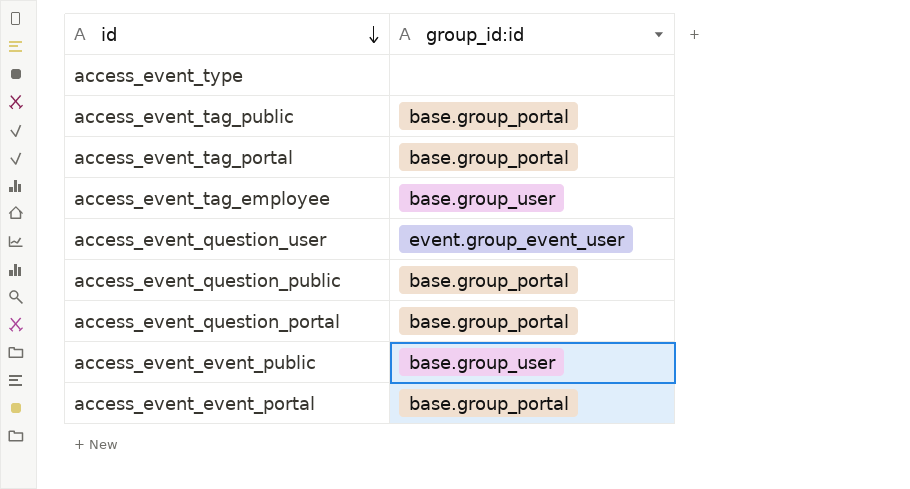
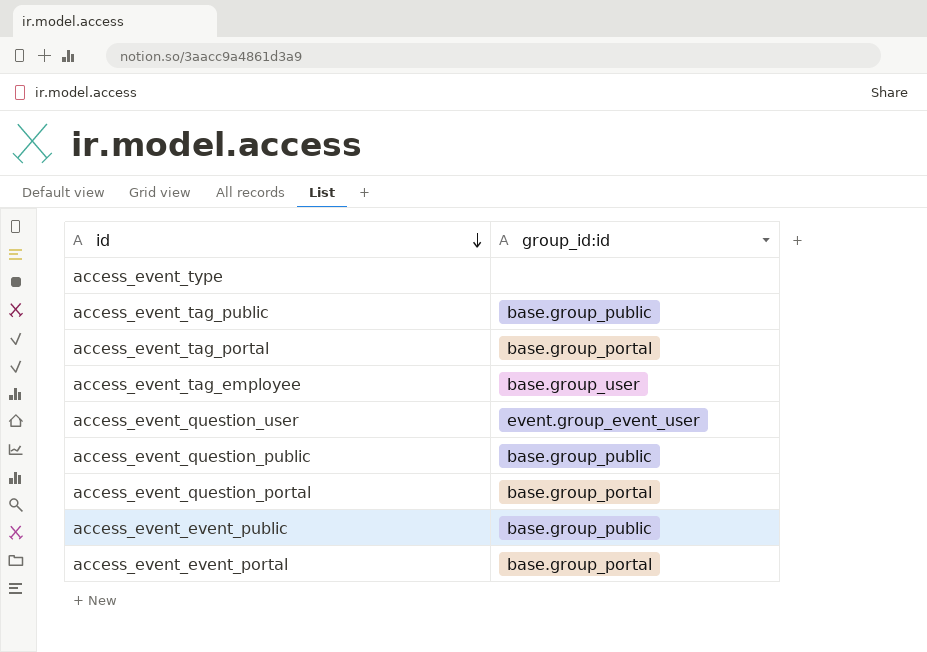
access_event_tag_public | group_id:id: base.group_portal -> base.group_public
access_event_question_public | group_id:id: base.group_portal -> base.group_public
access_event_event_public | group_id:id: base.group_user -> base.group_public

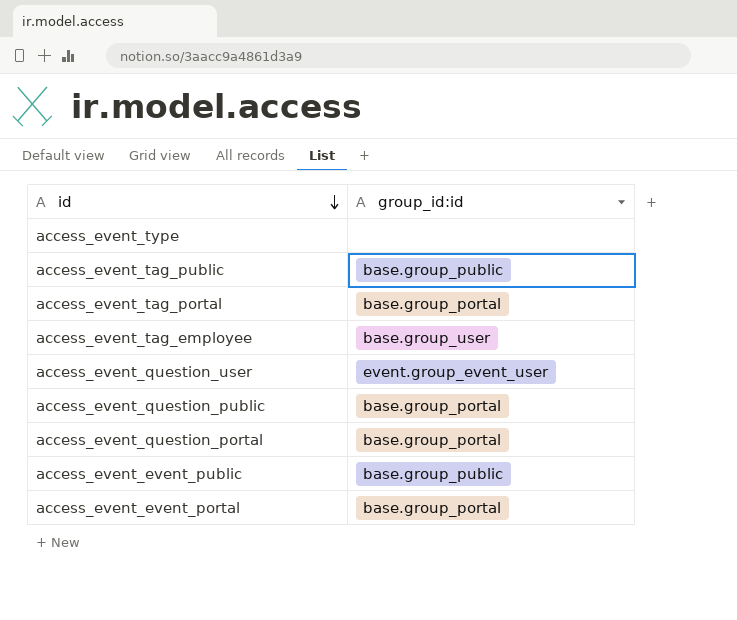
access_event_question_public | group_id:id: base.group_public -> base.group_portal

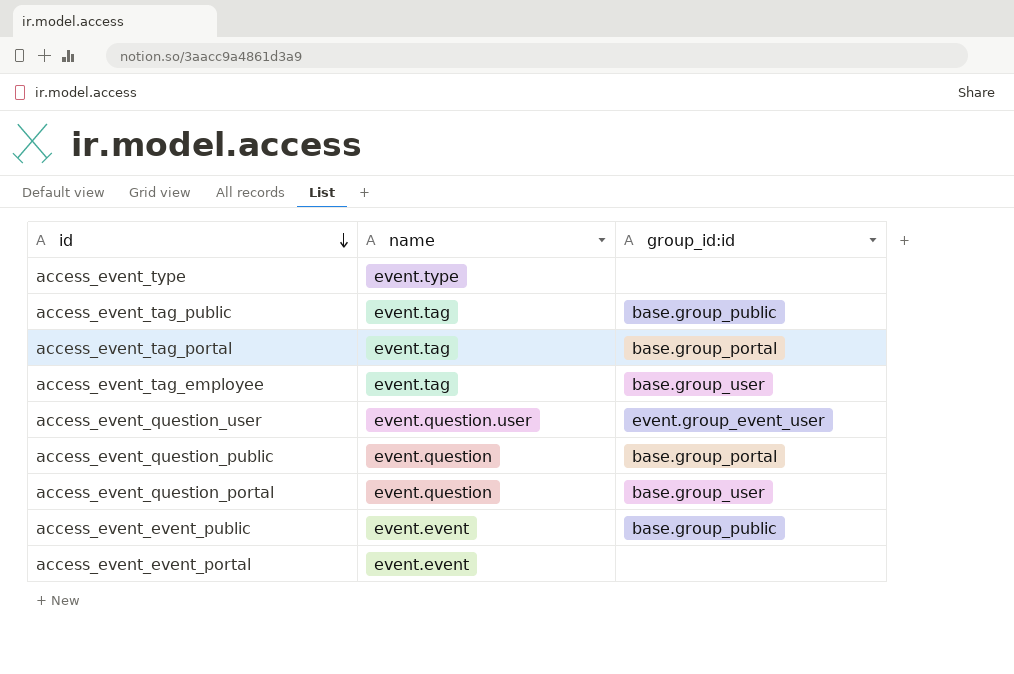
column name | position: none -> 2
access_event_question_portal | group_id:id: base.group_portal -> base.group_user
access_event_event_portal | group_id:id: base.group_portal -> none

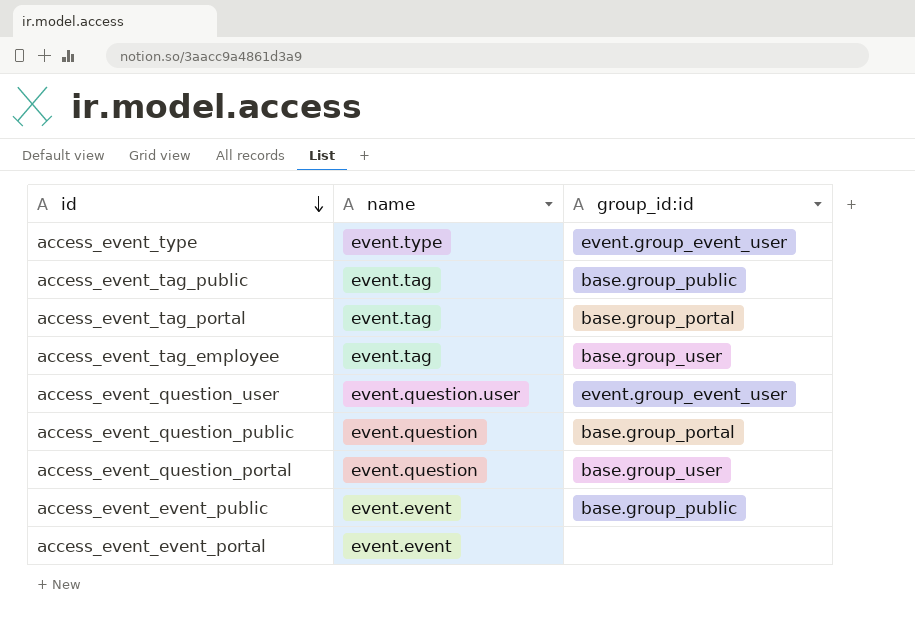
access_event_type | group_id:id: none -> event.group_event_user

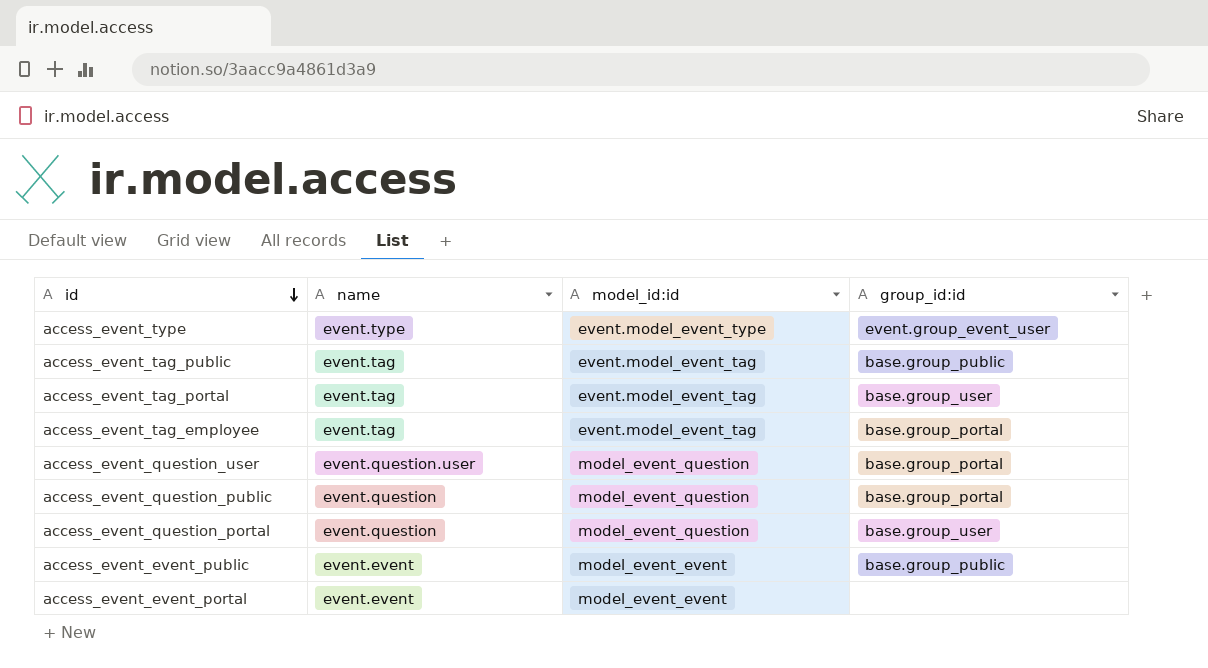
column model_id:id | position: none -> 3
access_event_tag_portal | group_id:id: base.group_portal -> base.group_user
access_event_tag_employee | group_id:id: base.group_user -> base.group_portal
access_event_question_user | group_id:id: event.group_event_user -> base.group_portal

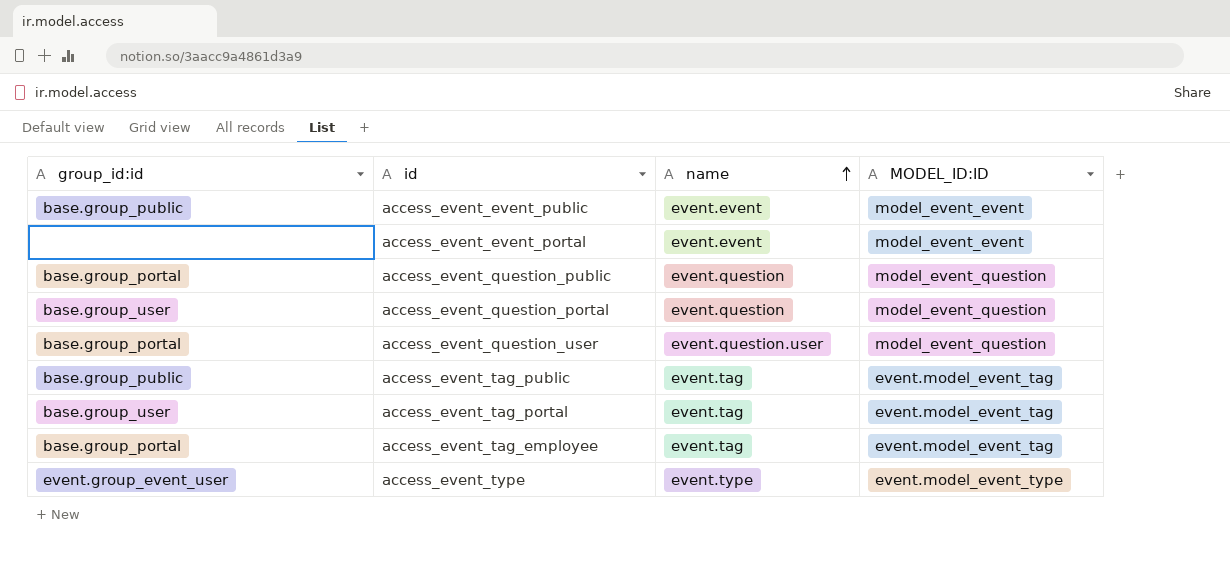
row order: id descending -> name ascending
column group_id:id | position: 4 -> 1
column name: model_id:id -> MODEL_ID:ID

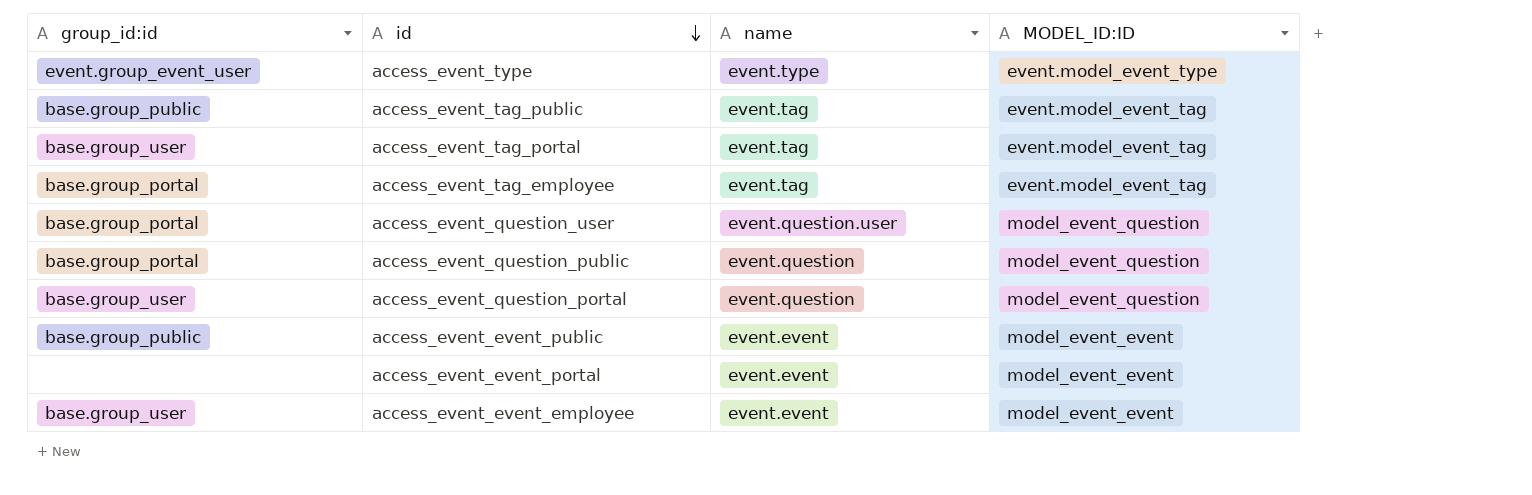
row order: name ascending -> id descending
row access_event_event_employee: none -> base.group_user | event.event | model_event_event

